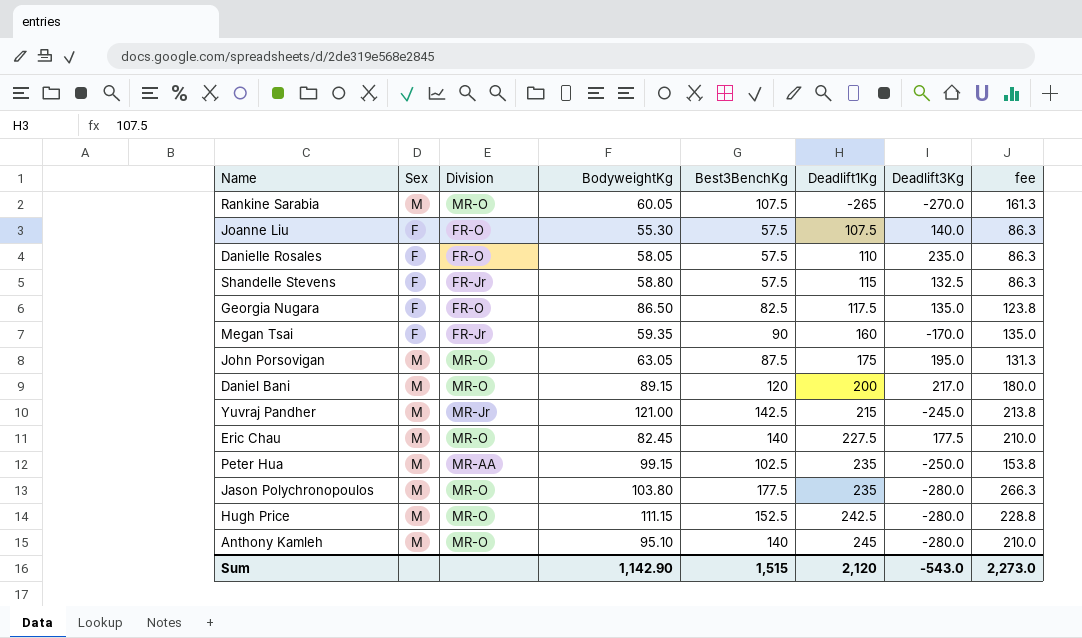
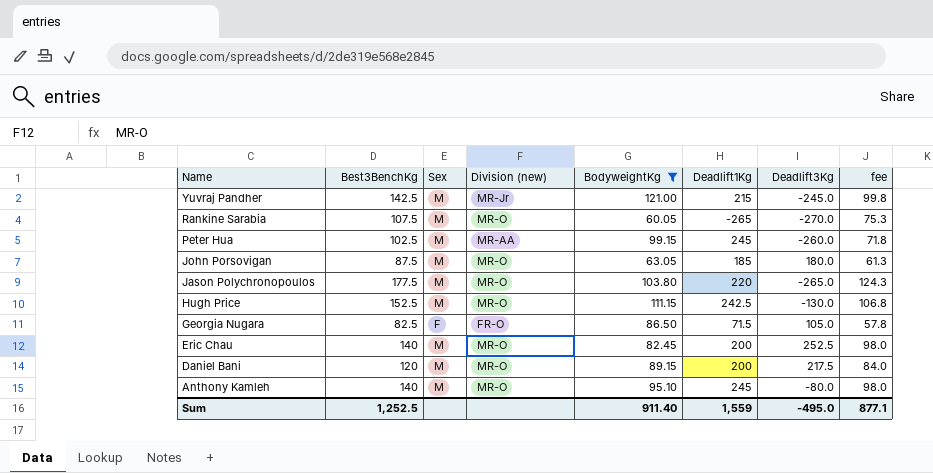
filter: none -> BodyweightKg >= 60.05
row order: Deadlift1Kg ascending -> Name descending
column Best3BenchKg | position: 5 -> 2
column name: Division -> Division (new)
column fee | formula: [Best3BenchKg] * 1.5 -> [Best3BenchKg] * 0.7
Peter Hua | Deadlift1Kg: 235 -> 245
Peter Hua | Deadlift3Kg: -250.0 -> -260.0
John Porsovigan | Deadlift1Kg: 175 -> 185
John Porsovigan | Deadlift3Kg: 195.0 -> 180.0
Jason Polychronopoulos | Deadlift1Kg: 235 -> 220
Jason Polychronopoulos | Deadlift3Kg: -280.0 -> -265.0
Hugh Price | Deadlift3Kg: -280.0 -> -130.0
Georgia Nugara | Deadlift1Kg: 117.5 -> 71.5
Georgia Nugara | Deadlift3Kg: 135.0 -> 105.0
Eric Chau | Deadlift1Kg: 227.5 -> 200
Eric Chau | Deadlift3Kg: 177.5 -> 252.5
Daniel Bani | Deadlift3Kg: 217.0 -> 217.5
Anthony Kamleh | Deadlift3Kg: -280.0 -> -80.0
Sum | Best3BenchKg: 1,515 -> 1,252.5
Sum | BodyweightKg: 1,142.90 -> 911.40
Sum | Deadlift1Kg: 2,120 -> 1,559
Sum | Deadlift3Kg: -543.0 -> -495.0
Sum | fee: 2,273.0 -> 877.1

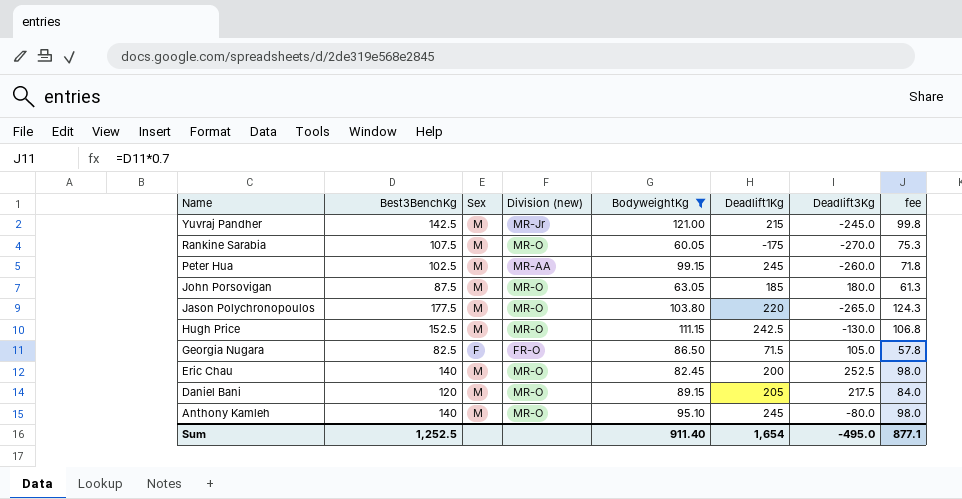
Rankine Sarabia | Deadlift1Kg: -265 -> -175
Daniel Bani | Deadlift1Kg: 200 -> 205
Sum | Deadlift1Kg: 1,559 -> 1,654

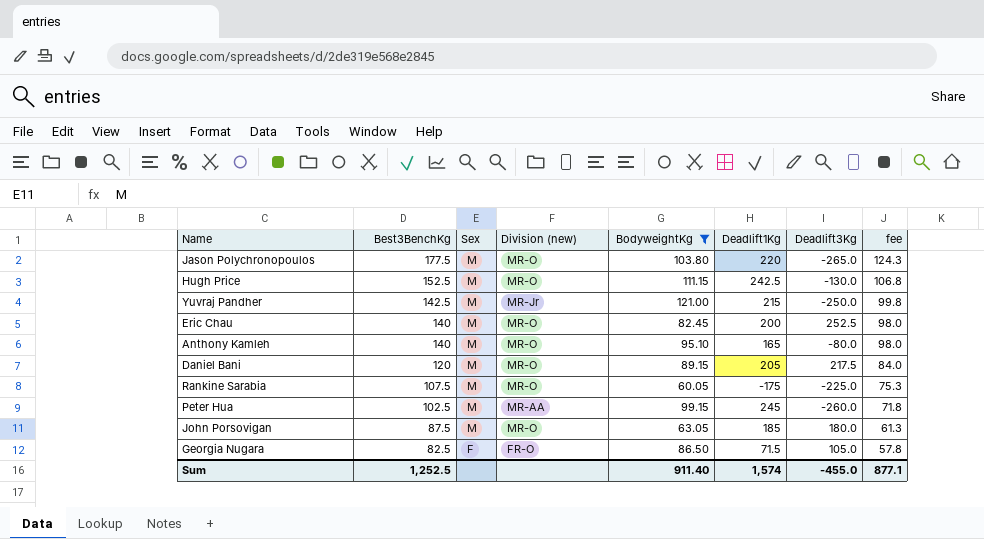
row order: Name descending -> Best3BenchKg descending
Yuvraj Pandher | Deadlift3Kg: -245.0 -> -250.0
Anthony Kamleh | Deadlift1Kg: 245 -> 165
Rankine Sarabia | Deadlift3Kg: -270.0 -> -225.0
Sum | Deadlift1Kg: 1,654 -> 1,574
Sum | Deadlift3Kg: -495.0 -> -455.0

